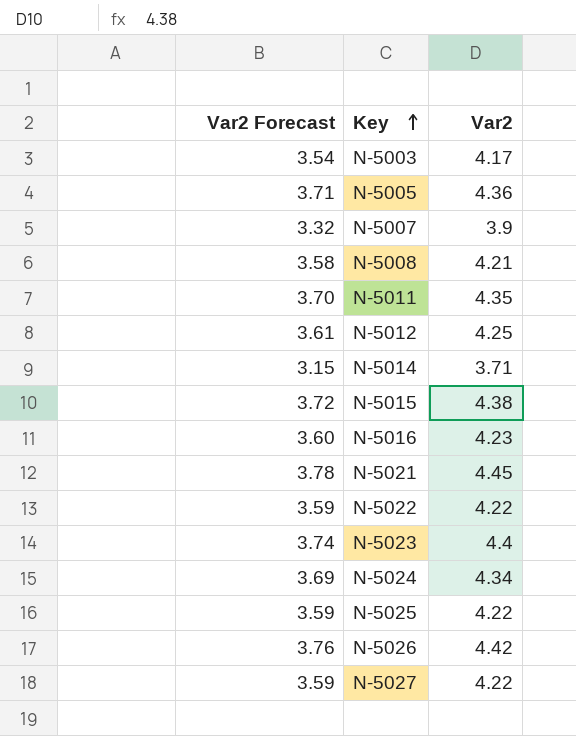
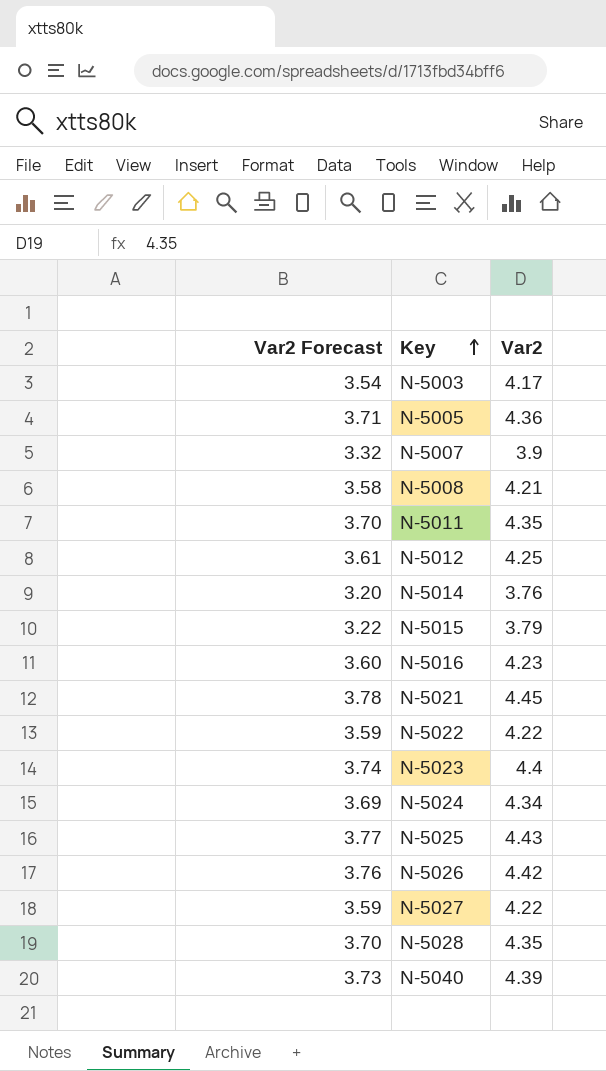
N-5014 | Var2 Forecast: 3.15 -> 3.20
N-5014 | Var2: 3.71 -> 3.76
N-5015 | Var2 Forecast: 3.72 -> 3.22
N-5015 | Var2: 4.38 -> 3.79
N-5025 | Var2 Forecast: 3.59 -> 3.77
N-5025 | Var2: 4.22 -> 4.43
row N-5028: none -> 3.70 | 4.35
row N-5040: none -> 3.73 | 4.39

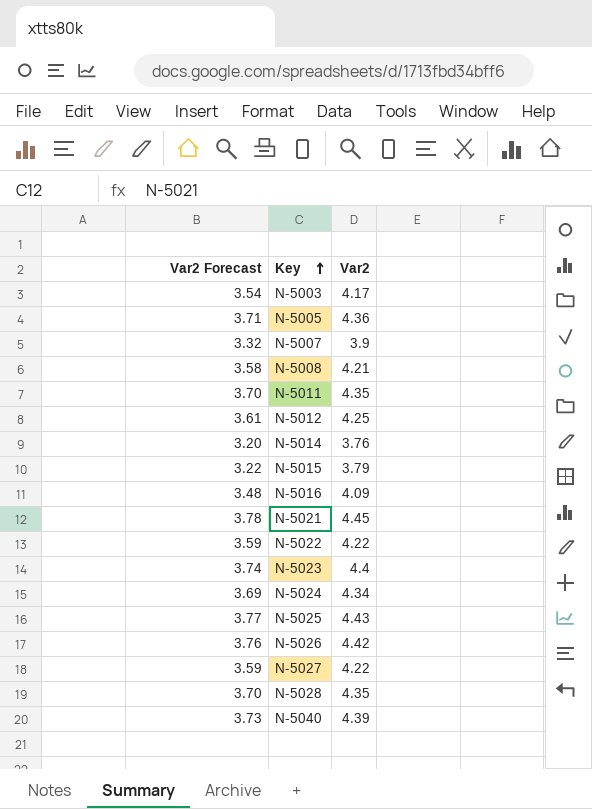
N-5016 | Var2 Forecast: 3.60 -> 3.48
N-5016 | Var2: 4.23 -> 4.09

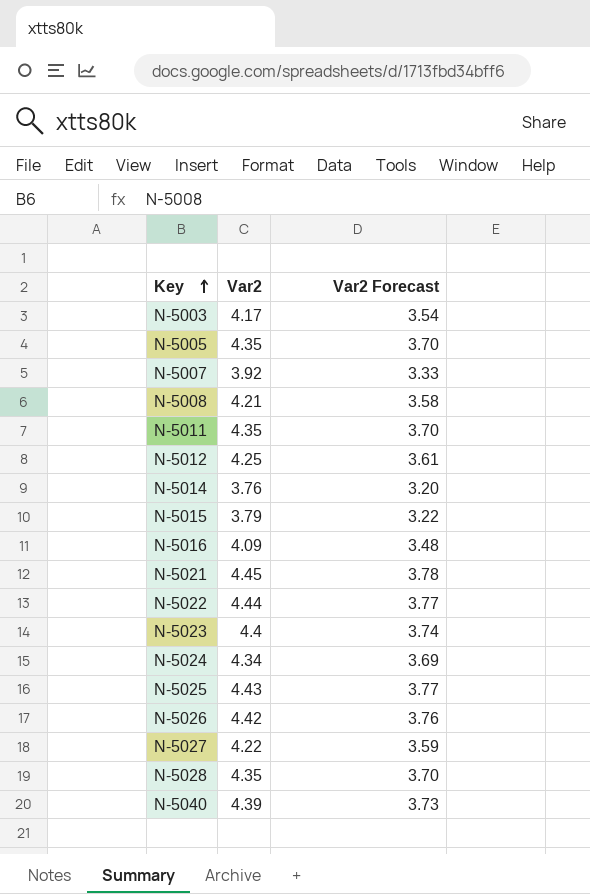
column Var2 Forecast | position: 1 -> 3
N-5005 | Var2: 4.36 -> 4.35
N-5005 | Var2 Forecast: 3.71 -> 3.70
N-5007 | Var2: 3.9 -> 3.92
N-5007 | Var2 Forecast: 3.32 -> 3.33
N-5022 | Var2: 4.22 -> 4.44
N-5022 | Var2 Forecast: 3.59 -> 3.77

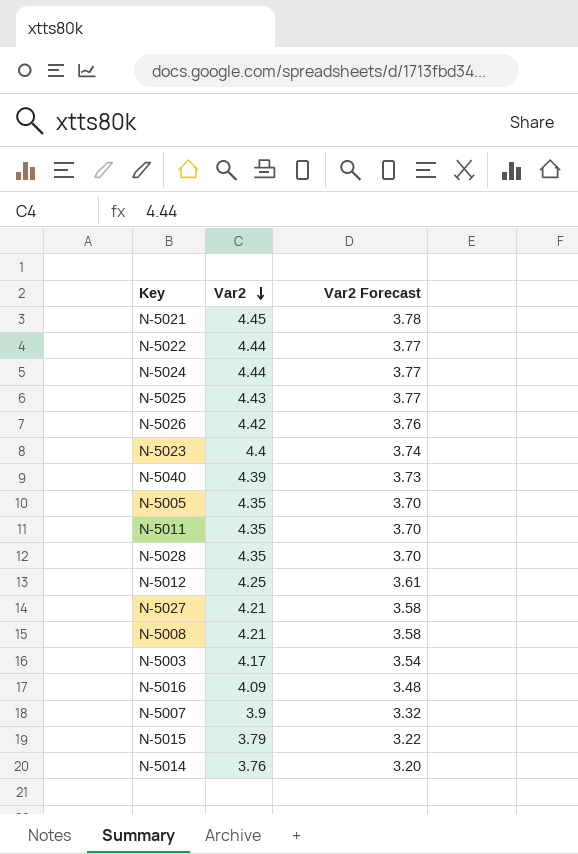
row order: Key ascending -> Var2 descending
N-5024 | Var2: 4.34 -> 4.44
N-5024 | Var2 Forecast: 3.69 -> 3.77
N-5027 | Var2: 4.22 -> 4.21
N-5027 | Var2 Forecast: 3.59 -> 3.58
N-5007 | Var2: 3.92 -> 3.9
N-5007 | Var2 Forecast: 3.33 -> 3.32

